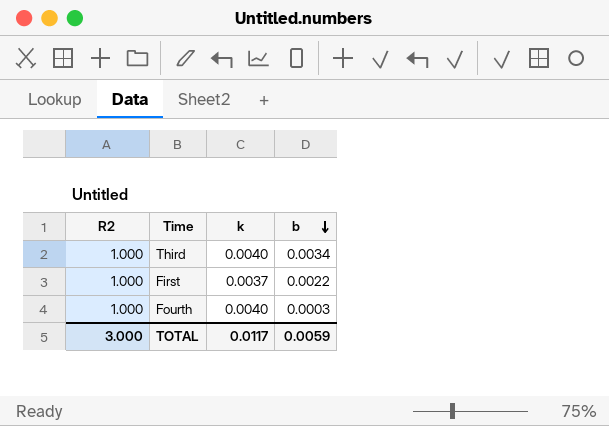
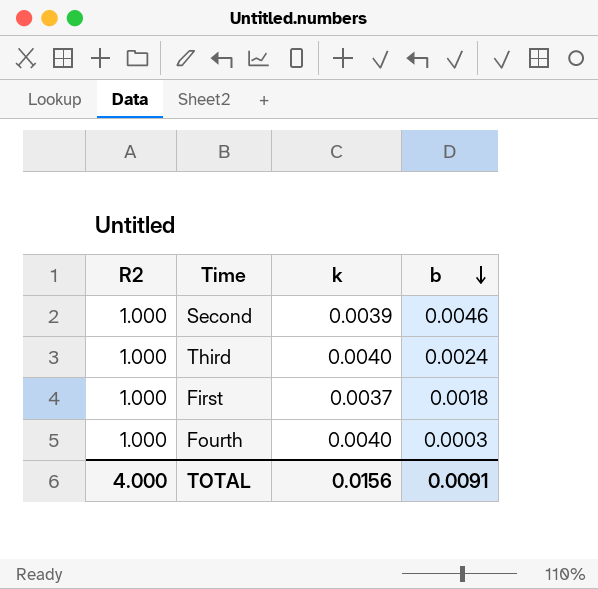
row Second: none -> 1.000 | 0.0039 | 0.0046
Third | b: 0.0034 -> 0.0024
First | b: 0.0022 -> 0.0018
TOTAL | R2: 3.000 -> 4.000
TOTAL | k: 0.0117 -> 0.0156
TOTAL | b: 0.0059 -> 0.0091

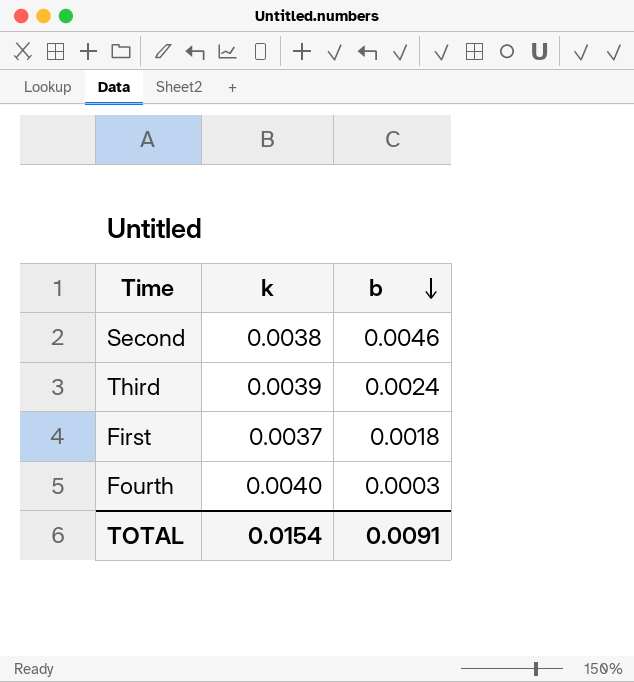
column R2 | position: 1 -> none
Second | k: 0.0039 -> 0.0038
Third | k: 0.0040 -> 0.0039
TOTAL | k: 0.0156 -> 0.0154

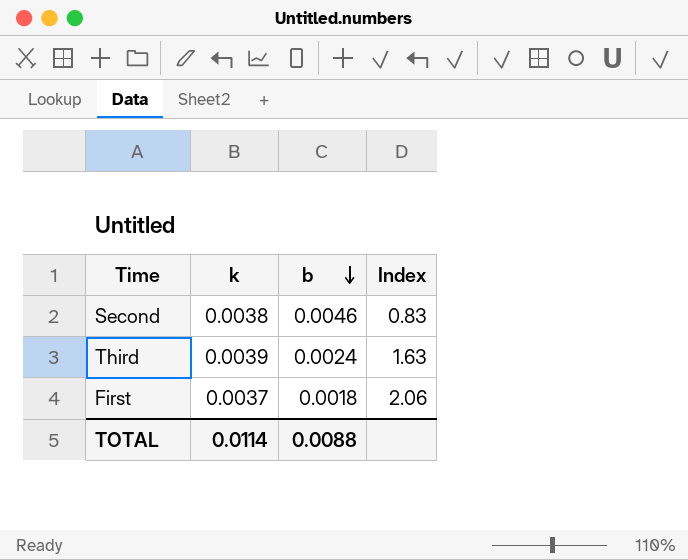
column Index | formula: none -> [k] / [b]
row Fourth: 0.0040 | 0.0003 -> none
TOTAL | k: 0.0154 -> 0.0114
TOTAL | b: 0.0091 -> 0.0088

